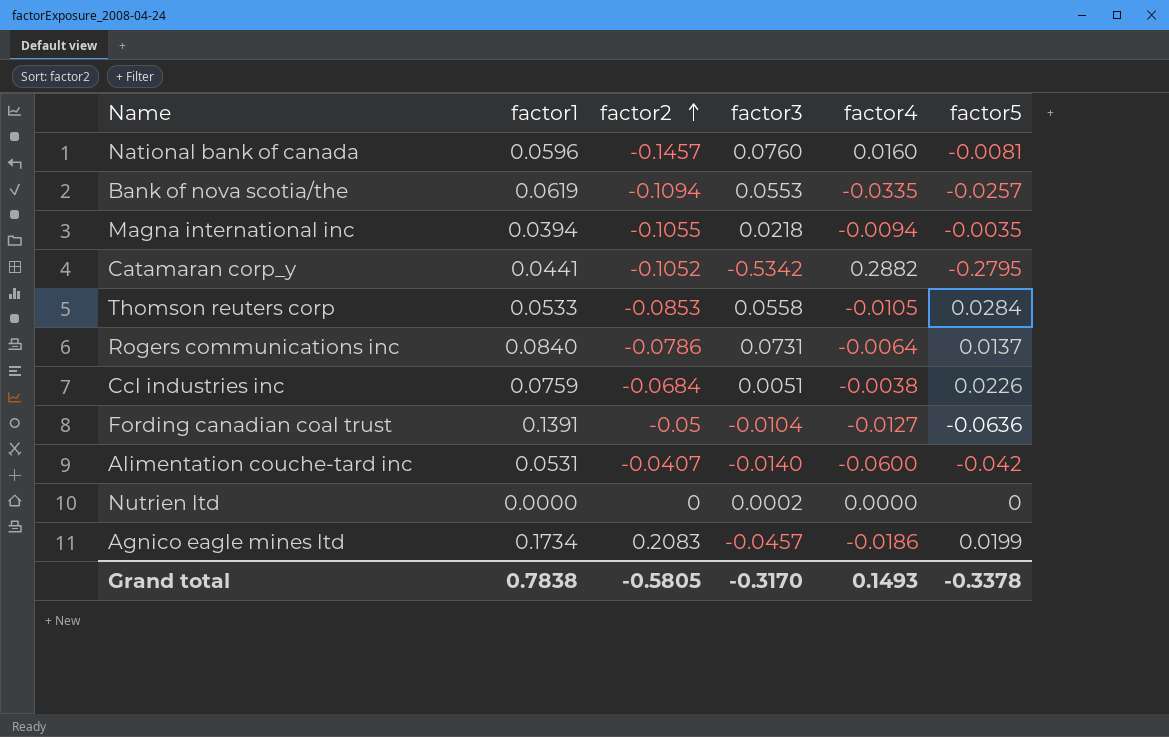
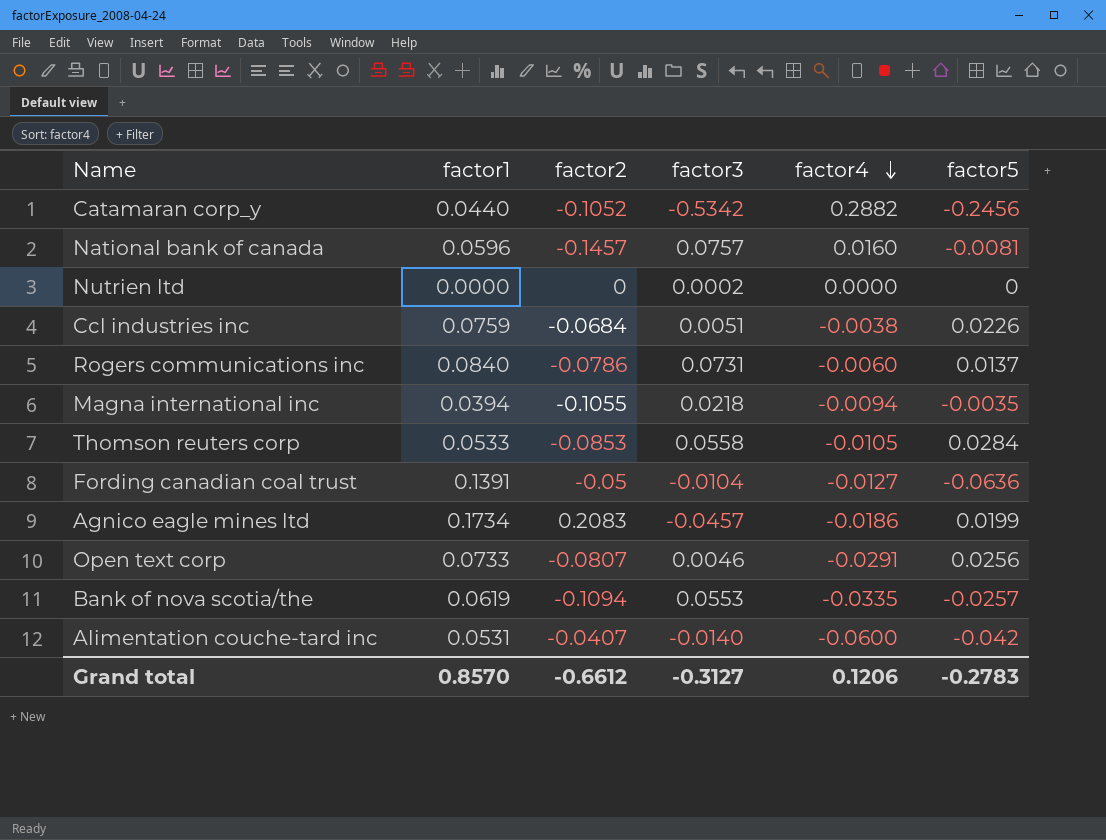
row order: factor2 ascending -> factor4 descending
Catamaran corp_y | factor1: 0.0441 -> 0.0440
Catamaran corp_y | factor5: -0.2795 -> -0.2456
National bank of canada | factor3: 0.0760 -> 0.0757
Rogers communications inc | factor4: -0.0064 -> -0.0060
row Open text corp: none -> 0.0733 | -0.0807 | 0.0046 | -0.0291 | 0.0256
Grand total | factor1: 0.7838 -> 0.8570
Grand total | factor2: -0.5805 -> -0.6612
Grand total | factor3: -0.3170 -> -0.3127
Grand total | factor4: 0.1493 -> 0.1206
Grand total | factor5: -0.3378 -> -0.2783

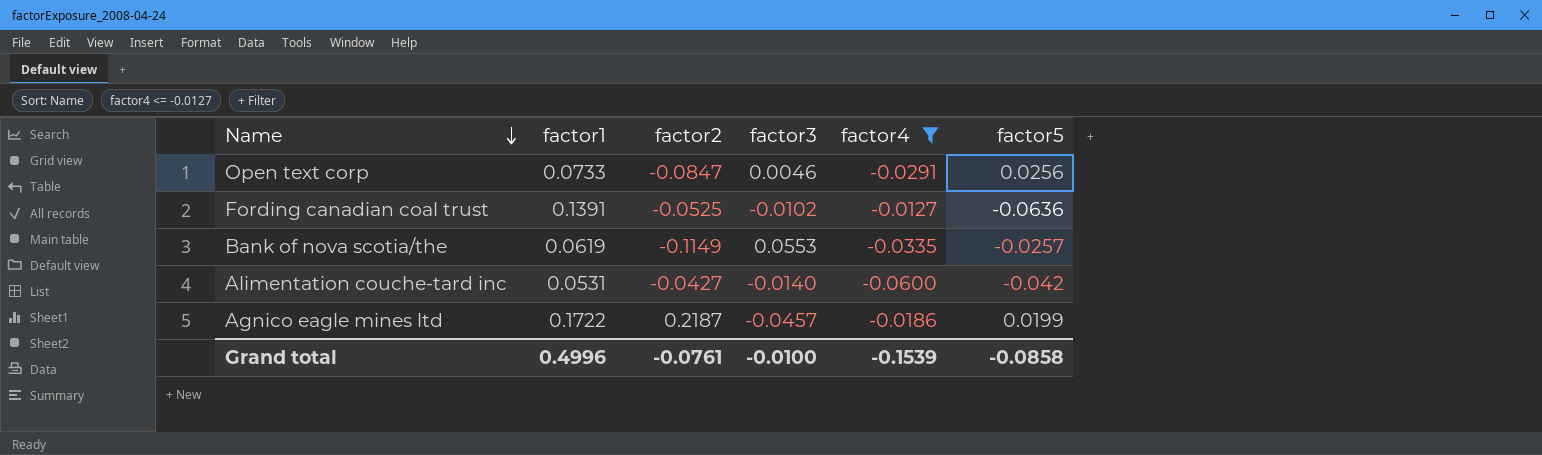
filter: none -> factor4 <= -0.0127
row order: factor4 descending -> Name descending
Open text corp | factor2: -0.0807 -> -0.0847
Fording canadian coal trust | factor2: -0.05 -> -0.0525
Fording canadian coal trust | factor3: -0.0104 -> -0.0102
Bank of nova scotia/the | factor2: -0.1094 -> -0.1149
Alimentation couche-tard inc | factor2: -0.0407 -> -0.0427
Agnico eagle mines ltd | factor1: 0.1734 -> 0.1722
Agnico eagle mines ltd | factor2: 0.2083 -> 0.2187
Grand total | factor1: 0.8570 -> 0.4996
Grand total | factor2: -0.6612 -> -0.0761
Grand total | factor3: -0.3127 -> -0.0100
Grand total | factor4: 0.1206 -> -0.1539
Grand total | factor5: -0.2783 -> -0.0858

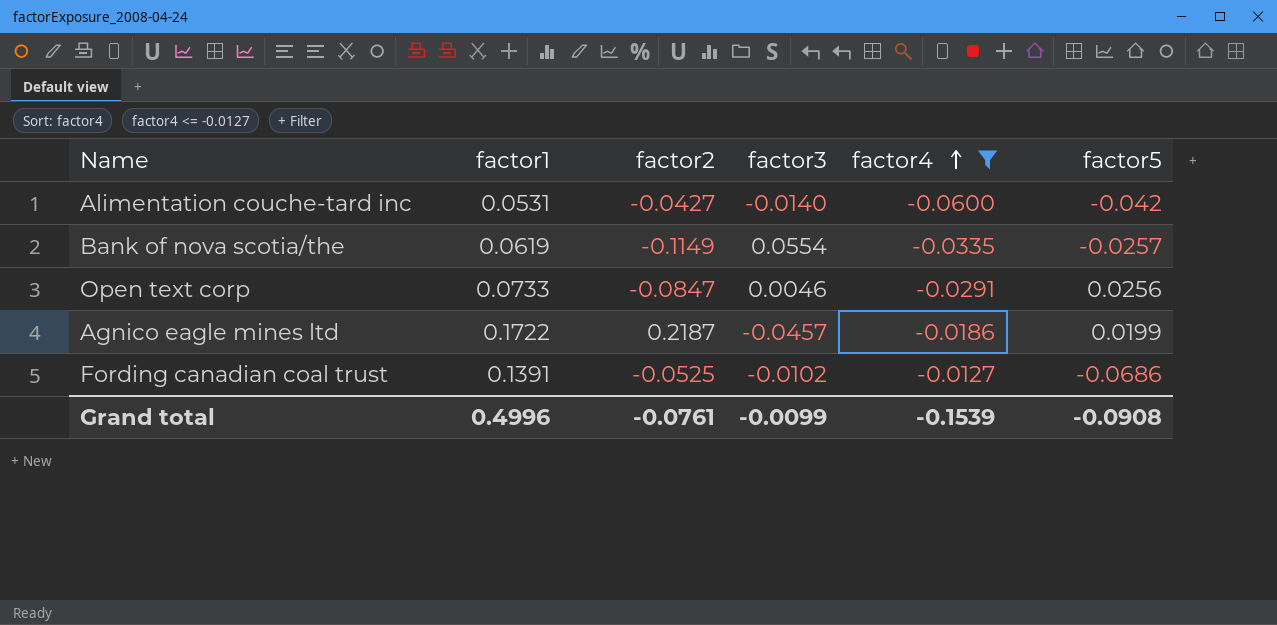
row order: Name descending -> factor4 ascending
Bank of nova scotia/the | factor3: 0.0553 -> 0.0554
Fording canadian coal trust | factor5: -0.0636 -> -0.0686
Grand total | factor3: -0.0100 -> -0.0099
Grand total | factor5: -0.0858 -> -0.0908

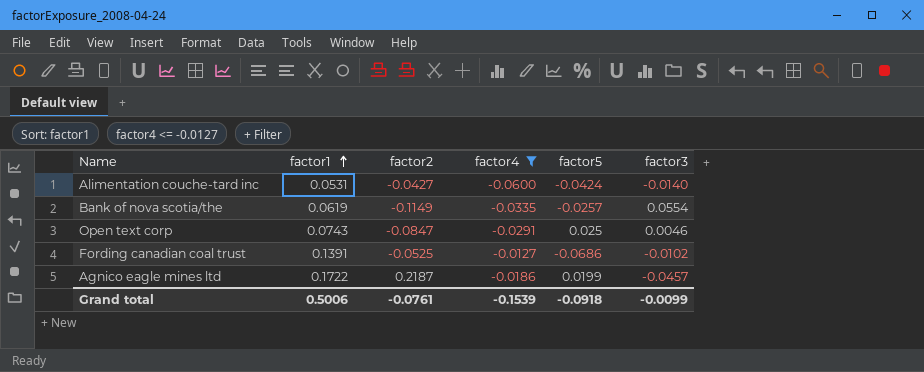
row order: factor4 ascending -> factor1 ascending
column factor3 | position: 4 -> 6
Alimentation couche-tard inc | factor5: -0.042 -> -0.0424
Open text corp | factor1: 0.0733 -> 0.0743
Open text corp | factor5: 0.0256 -> 0.025
Grand total | factor1: 0.4996 -> 0.5006
Grand total | factor5: -0.0908 -> -0.0918

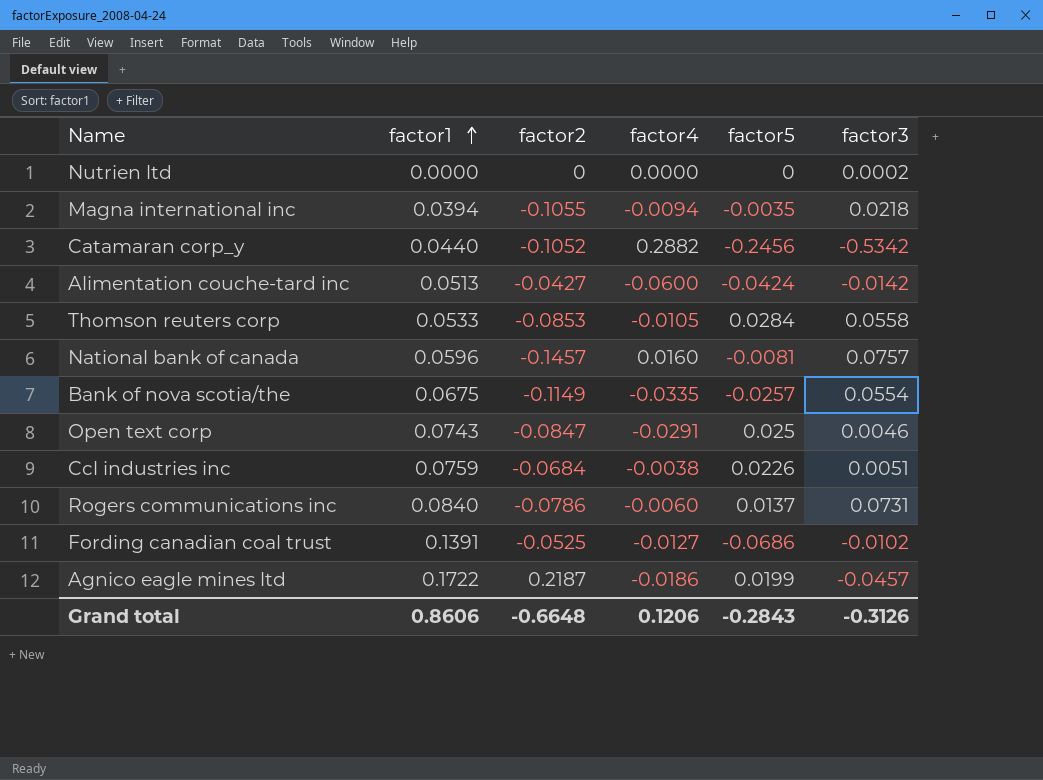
filter: factor4 <= -0.0127 -> none
Alimentation couche-tard inc | factor1: 0.0531 -> 0.0513
Alimentation couche-tard inc | factor3: -0.0140 -> -0.0142
Bank of nova scotia/the | factor1: 0.0619 -> 0.0675
Grand total | factor1: 0.5006 -> 0.8606
Grand total | factor2: -0.0761 -> -0.6648
Grand total | factor4: -0.1539 -> 0.1206
Grand total | factor5: -0.0918 -> -0.2843
Grand total | factor3: -0.0099 -> -0.3126

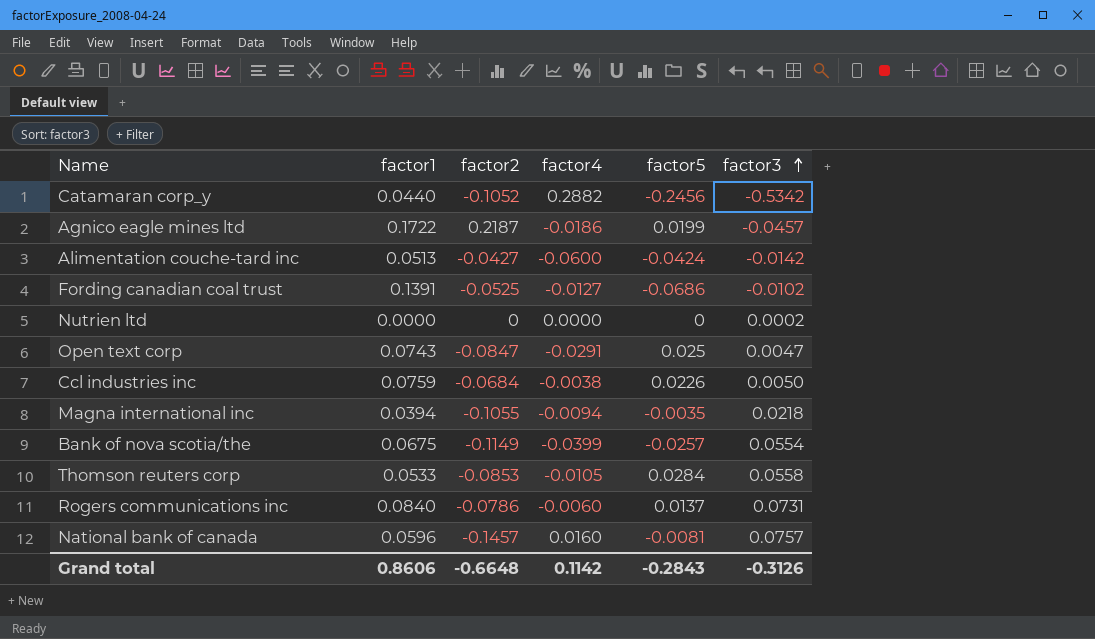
row order: factor1 ascending -> factor3 ascending
Open text corp | factor3: 0.0046 -> 0.0047
Ccl industries inc | factor3: 0.0051 -> 0.0050
Bank of nova scotia/the | factor4: -0.0335 -> -0.0399
Grand total | factor4: 0.1206 -> 0.1142

